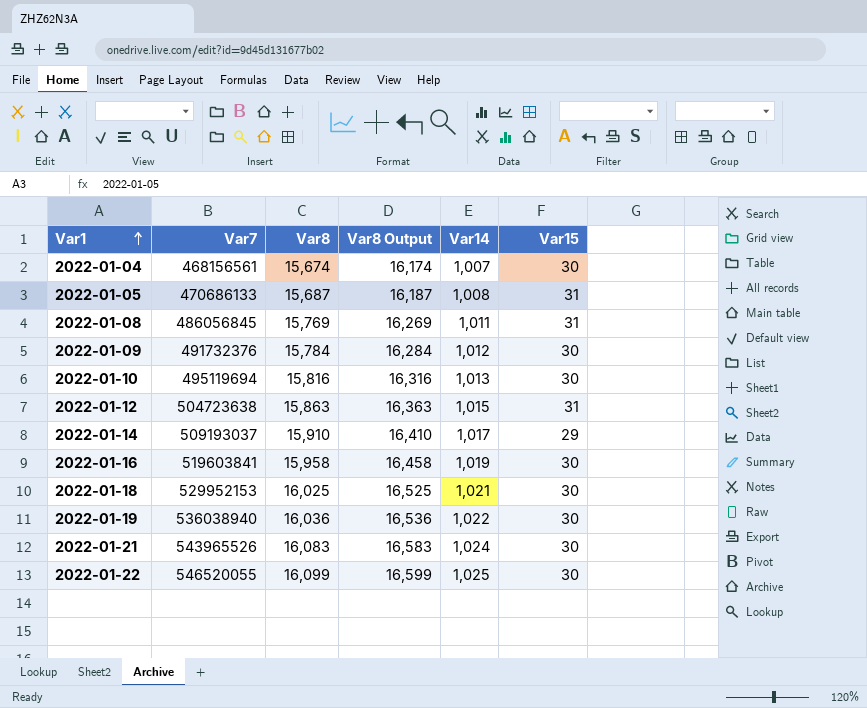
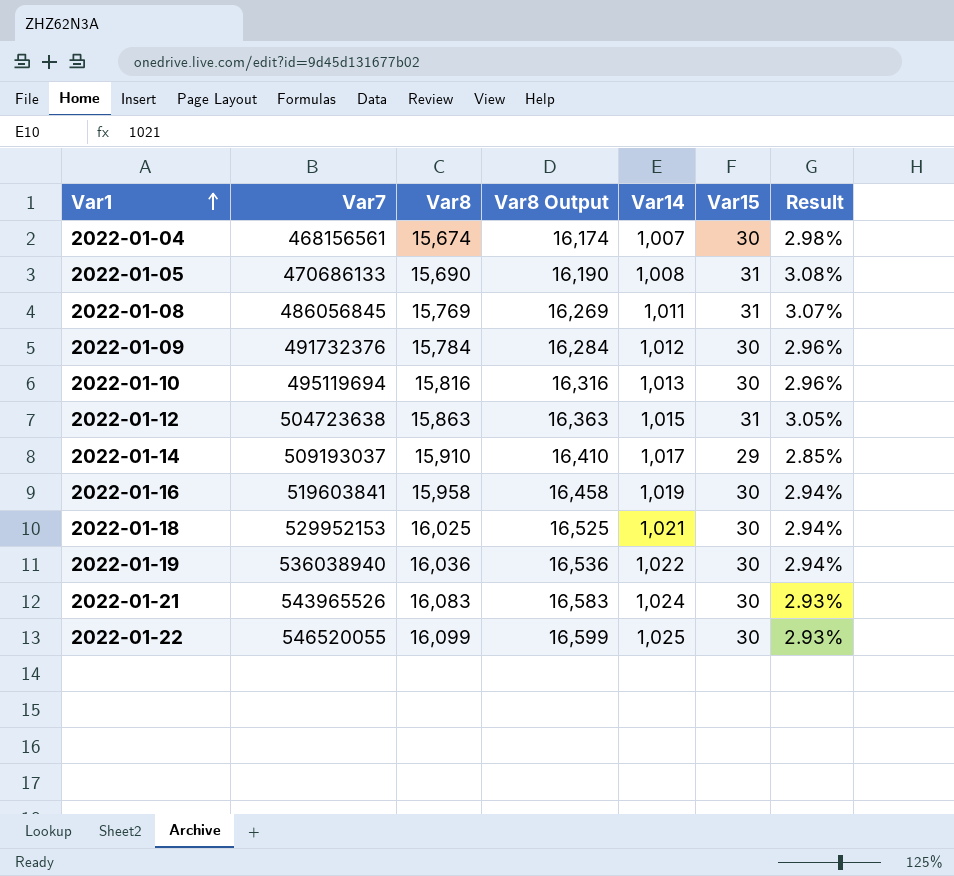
column Result | formula: none -> [Var15] / [Var14]
2022-01-05 | Var8: 15,687 -> 15,690
2022-01-05 | Var8 Output: 16,187 -> 16,190

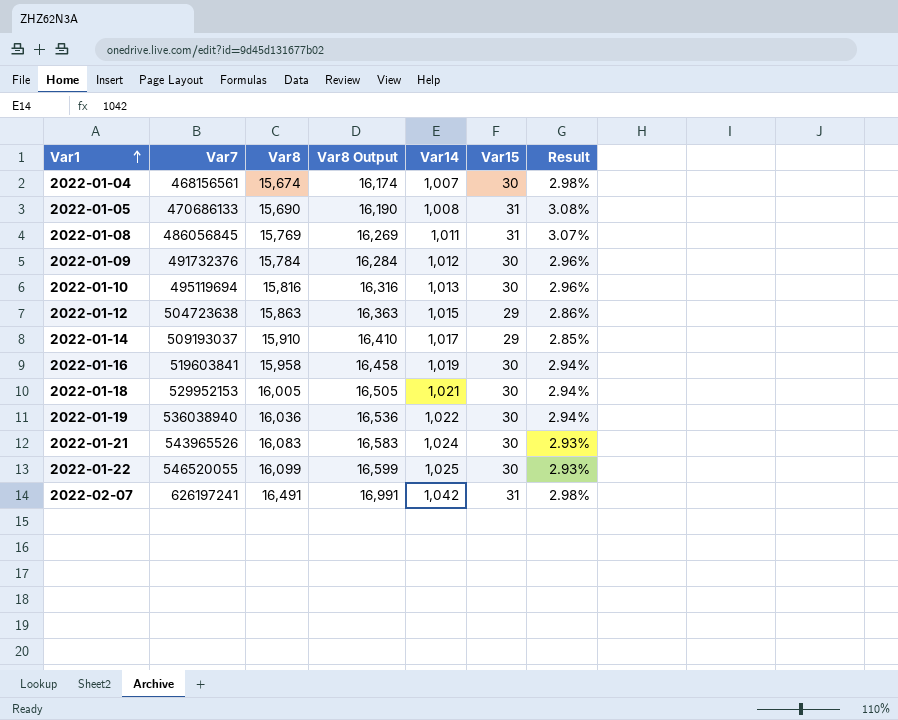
2022-01-12 | Var15: 31 -> 29
2022-01-12 | Result: 3.05% -> 2.86%
2022-01-18 | Var8: 16,025 -> 16,005
2022-01-18 | Var8 Output: 16,525 -> 16,505
row 2022-02-07: none -> 626197241 | 16,491 | 16,991 | 1,042 | 31 | 2.98%

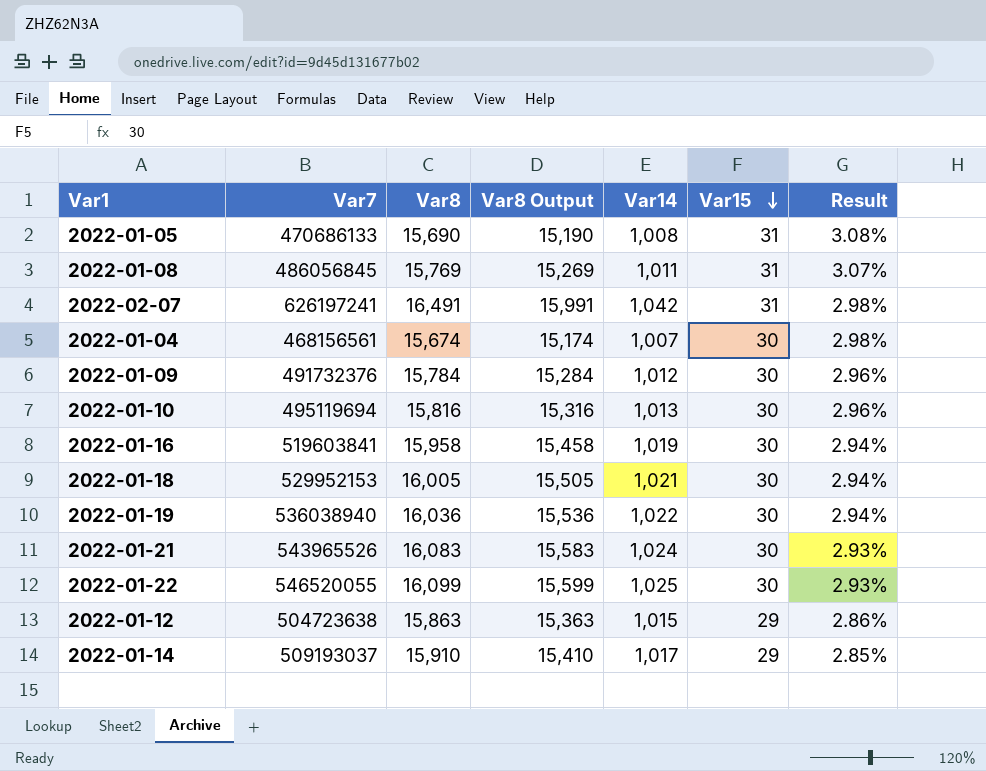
row order: Var1 ascending -> Var15 descending
column Var8 Output | formula: [Var8] + 500 -> [Var8] - 500

